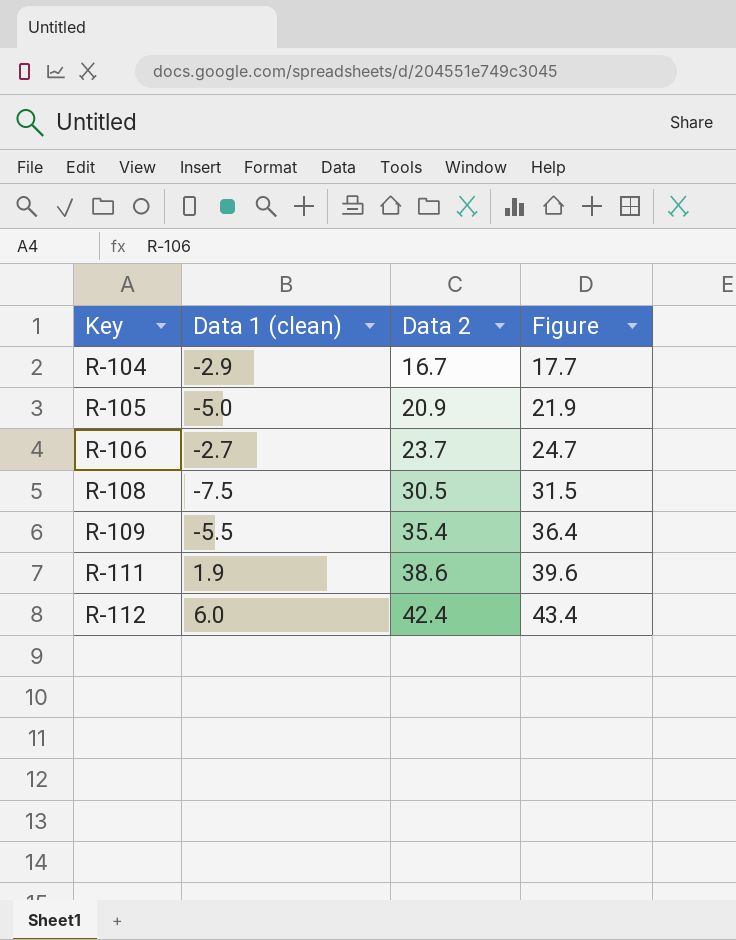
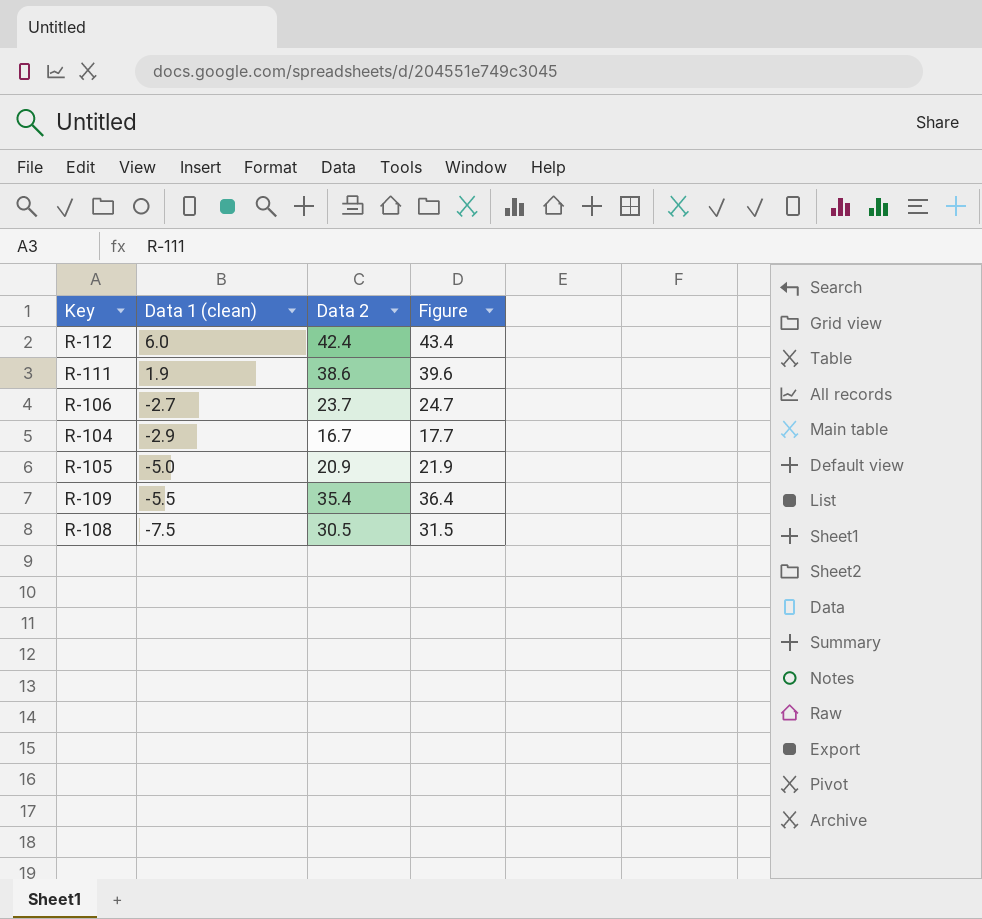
row order: Key ascending -> Data 1 (clean) descending

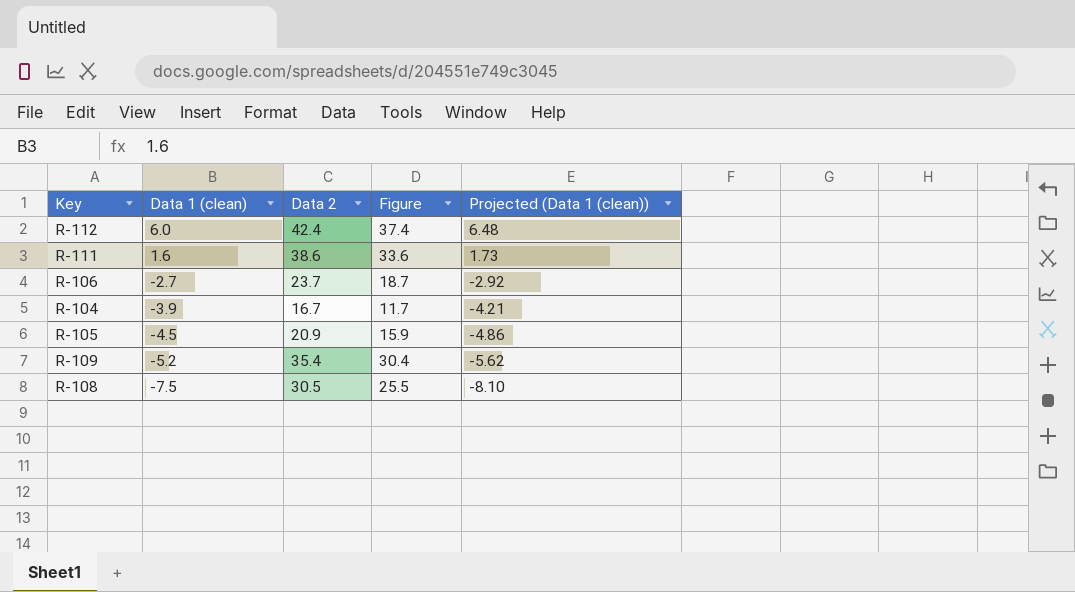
column Figure | formula: [Data 2] + 1 -> [Data 2] - 5
column Projected (Data 1 (clean)) | formula: none -> [Data 1 (clean)] * 1.08
R-111 | Data 1 (clean): 1.9 -> 1.6
R-104 | Data 1 (clean): -2.9 -> -3.9
R-105 | Data 1 (clean): -5.0 -> -4.5
R-109 | Data 1 (clean): -5.5 -> -5.2

